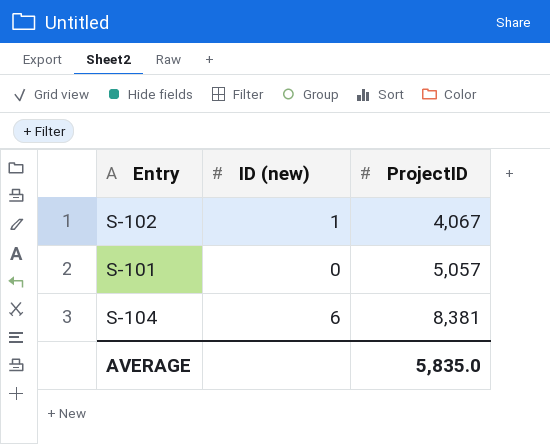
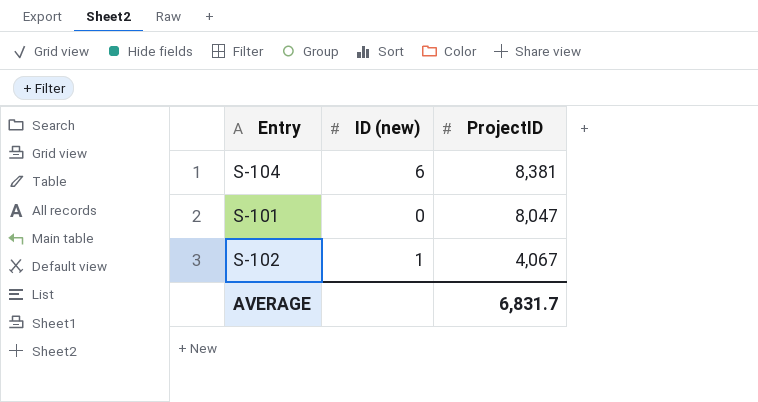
row order: ProjectID ascending -> ProjectID descending
S-101 | ProjectID: 5,057 -> 8,047
AVERAGE | ProjectID: 5,835.0 -> 6,831.7

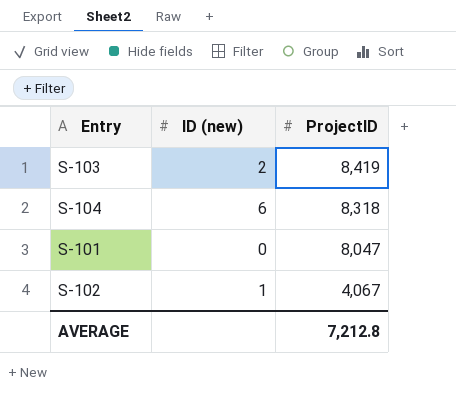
row S-103: none -> 2 | 8,419
S-104 | ProjectID: 8,381 -> 8,318
AVERAGE | ProjectID: 6,831.7 -> 7,212.8

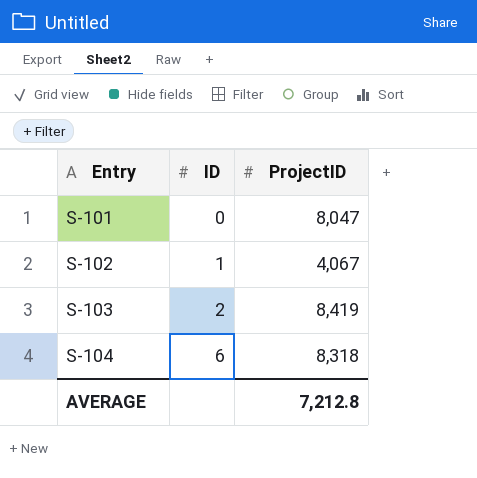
row order: ProjectID descending -> Entry ascending
column name: ID (new) -> ID

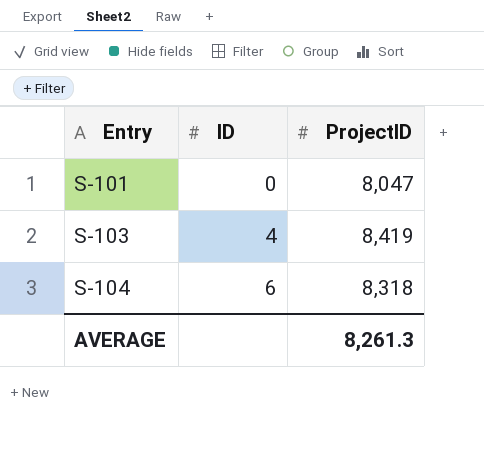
row S-102: 1 | 4,067 -> none
S-103 | ID: 2 -> 4
AVERAGE | ProjectID: 7,212.8 -> 8,261.3

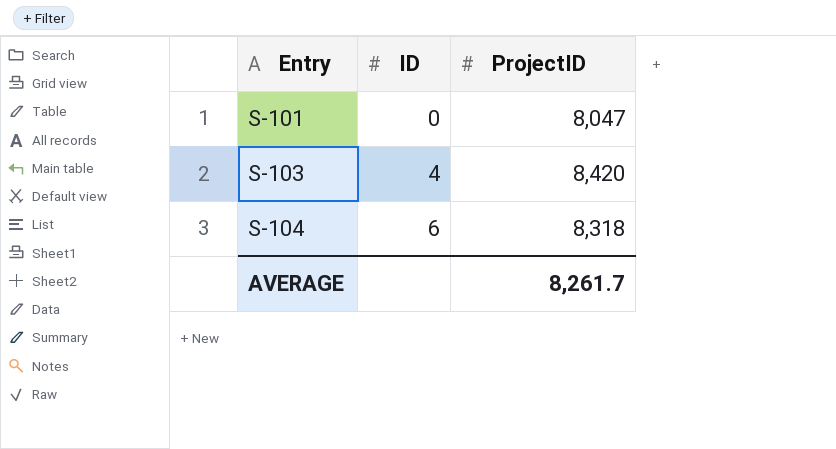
S-103 | ProjectID: 8,419 -> 8,420
AVERAGE | ProjectID: 8,261.3 -> 8,261.7

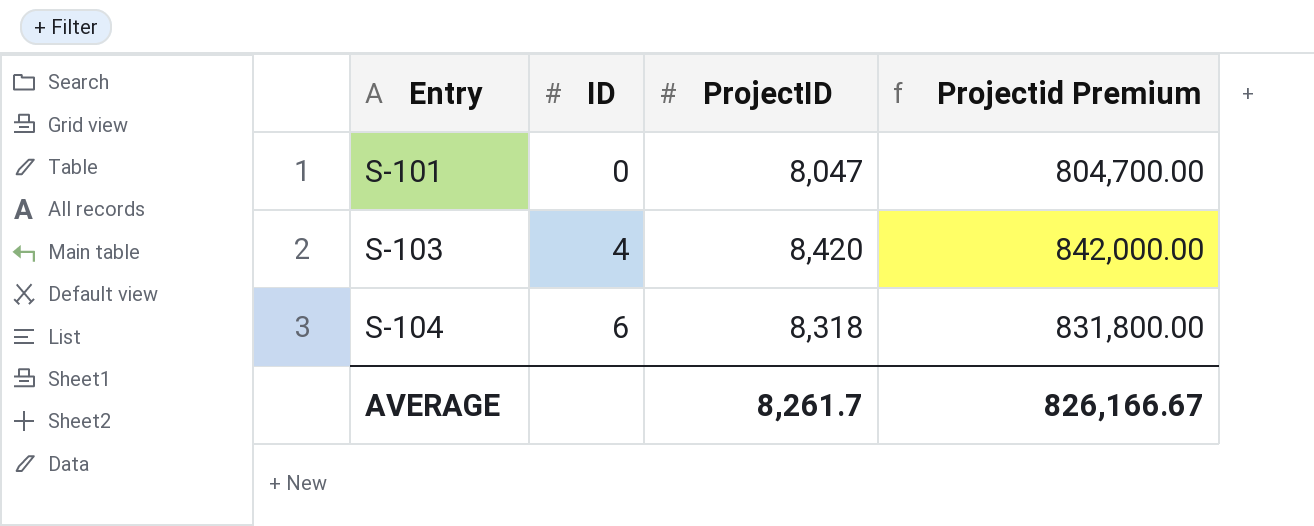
column Projectid Premium | formula: none -> [ProjectID] * 100

